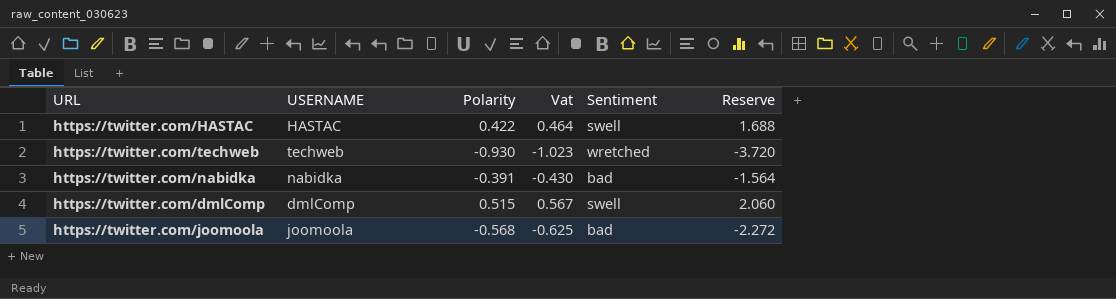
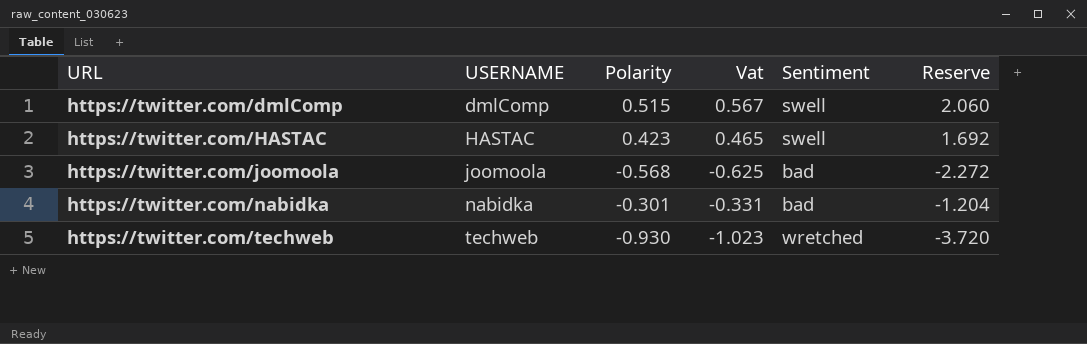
row order: none -> URL ascending
https://twitter.com/HASTAC | Polarity: 0.422 -> 0.423
https://twitter.com/HASTAC | Vat: 0.464 -> 0.465
https://twitter.com/HASTAC | Reserve: 1.688 -> 1.692
https://twitter.com/nabidka | Polarity: -0.391 -> -0.301
https://twitter.com/nabidka | Vat: -0.430 -> -0.331
https://twitter.com/nabidka | Reserve: -1.564 -> -1.204

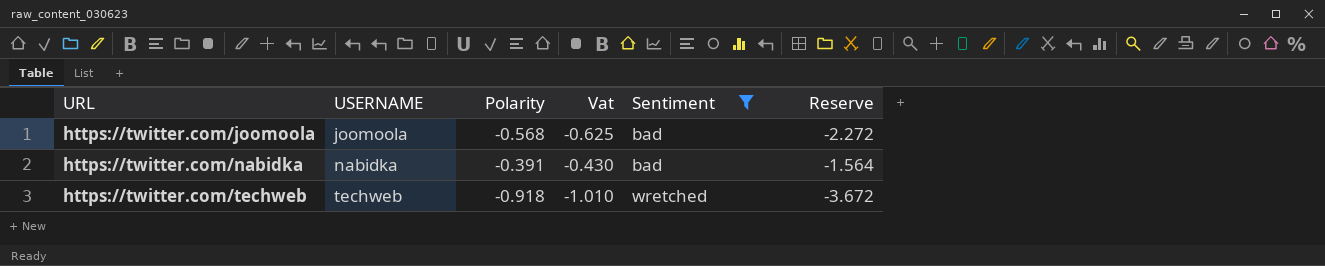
filter: none -> Sentiment != swell
https://twitter.com/nabidka | Polarity: -0.301 -> -0.391
https://twitter.com/nabidka | Vat: -0.331 -> -0.430
https://twitter.com/nabidka | Reserve: -1.204 -> -1.564
https://twitter.com/techweb | Polarity: -0.930 -> -0.918
https://twitter.com/techweb | Vat: -1.023 -> -1.010
https://twitter.com/techweb | Reserve: -3.720 -> -3.672

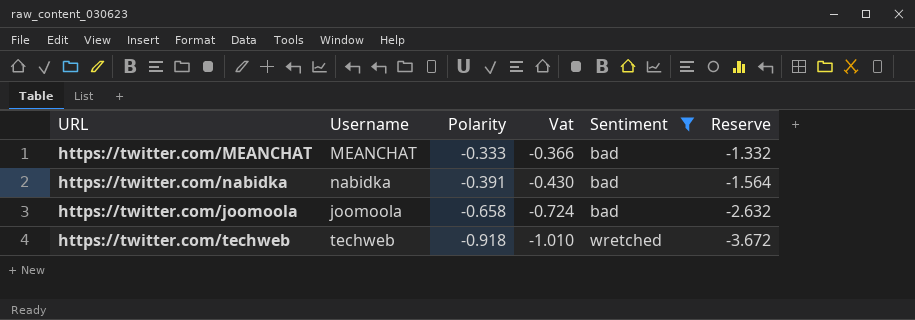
row order: URL ascending -> Polarity descending
column name: USERNAME -> Username
row https://twitter.com/MEANCHAT: none -> MEANCHAT | -0.333 | -0.366 | bad | -1.332
https://twitter.com/joomoola | Polarity: -0.568 -> -0.658
https://twitter.com/joomoola | Vat: -0.625 -> -0.724
https://twitter.com/joomoola | Reserve: -2.272 -> -2.632

